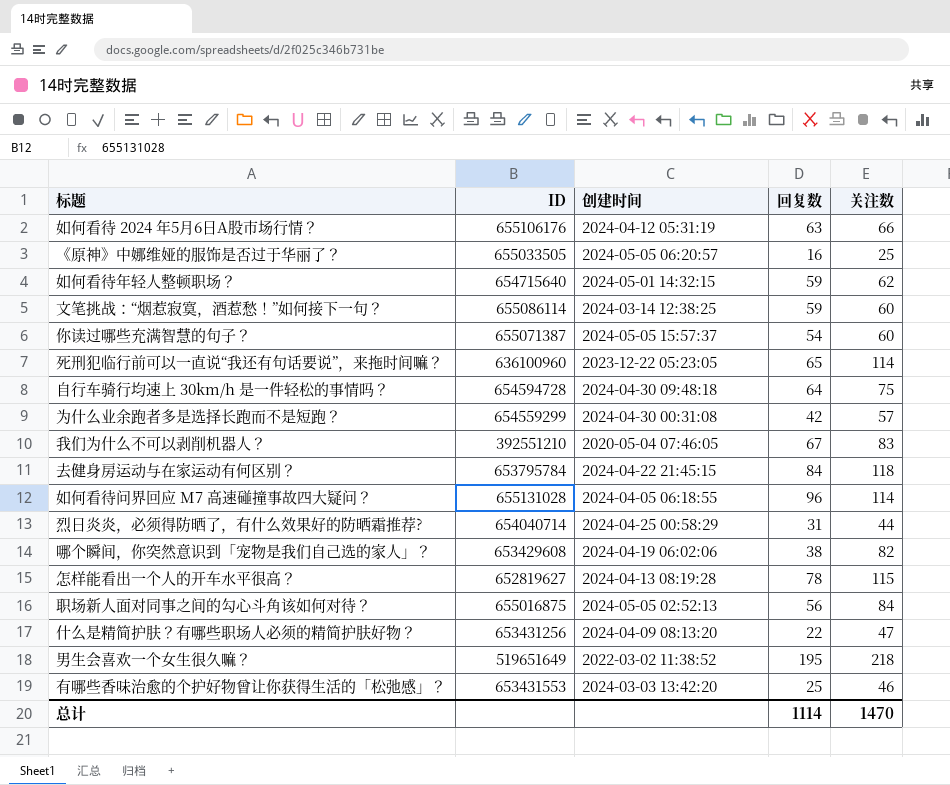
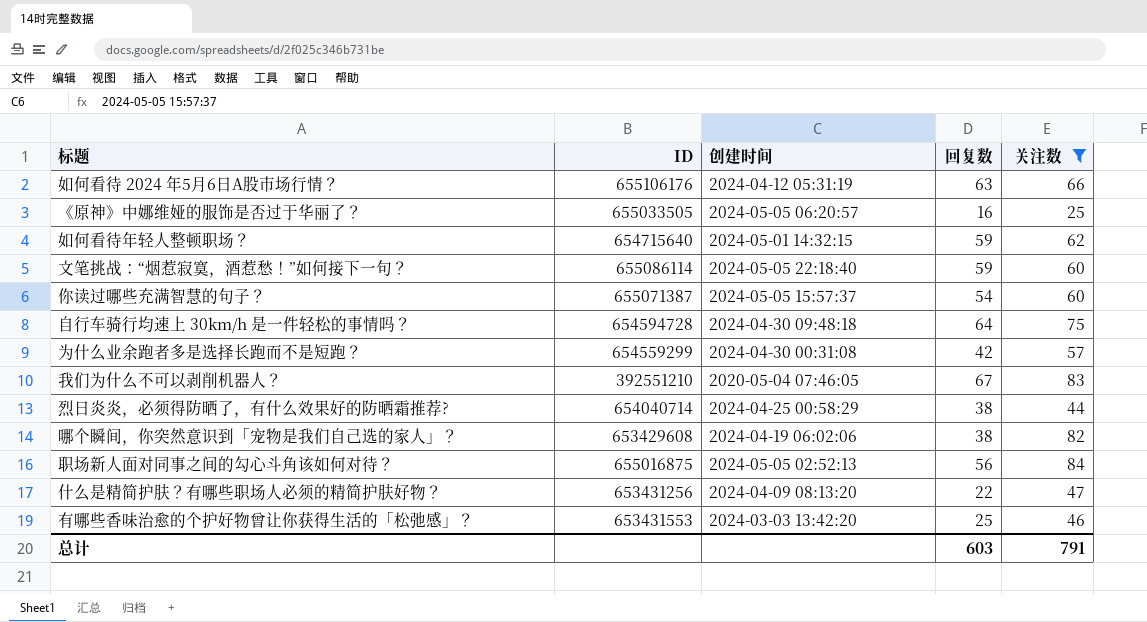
filter: none -> 关注数 <= 84
文笔挑战：“烟惹寂寞，酒惹愁！”如何接下一句？ | 创建时间: 2024-03-14 12:38:25 -> 2024-05-05 22:18:40
烈日炎炎，必须得防晒了，有什么效果好的防晒霜推荐? | 回复数: 31 -> 38
总计 | 回复数: 1114 -> 603
总计 | 关注数: 1470 -> 791

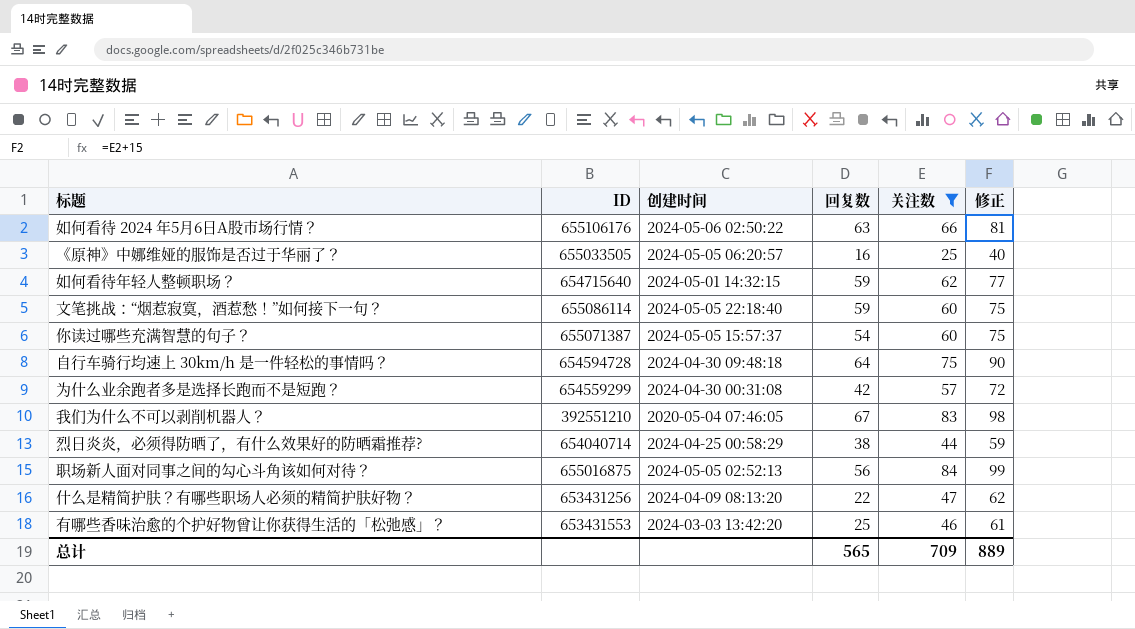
column 修正 | formula: none -> [关注数] + 15
row 哪个瞬间，你突然意识到「宠物是我们自己选的家人」？: 653429608 | 2024-04-19 06:02:06 | 38 | 82 -> none
如何看待 2024 年5月6日A股市场行情？ | 创建时间: 2024-04-12 05:31:19 -> 2024-05-06 02:50:22
总计 | 回复数: 603 -> 565
总计 | 关注数: 791 -> 709

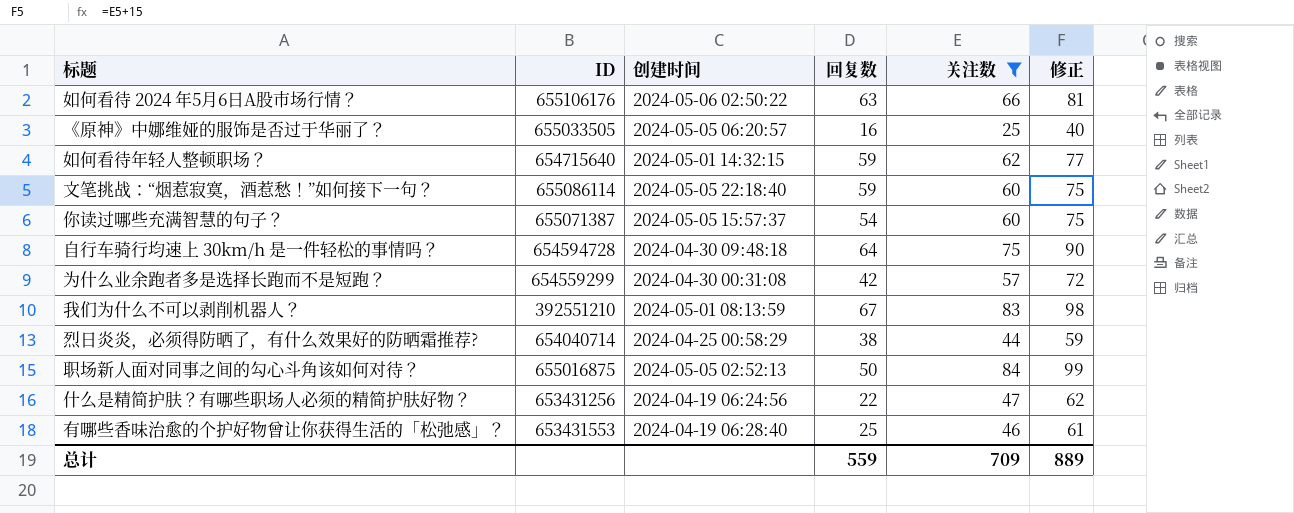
我们为什么不可以剥削机器人？ | 创建时间: 2020-05-04 07:46:05 -> 2024-05-01 08:13:59
职场新人面对同事之间的勾心斗角该如何对待？ | 回复数: 56 -> 50
什么是精简护肤？有哪些职场人必须的精简护肤好物？ | 创建时间: 2024-04-09 08:13:20 -> 2024-04-19 06:24:56
有哪些香味治愈的个护好物曾让你获得生活的「松弛感」？ | 创建时间: 2024-03-03 13:42:20 -> 2024-04-19 06:28:40
总计 | 回复数: 565 -> 559

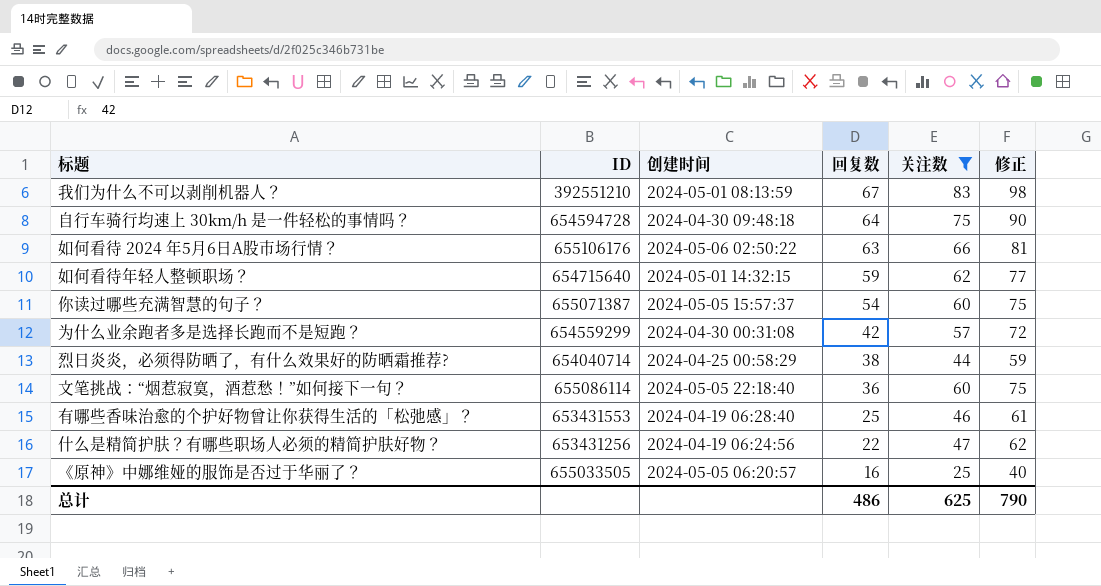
row order: none -> 回复数 descending
row 职场新人面对同事之间的勾心斗角该如何对待？: 655016875 | 2024-05-05 02:52:13 | 50 | 84 | 99 -> none
文笔挑战：“烟惹寂寞，酒惹愁！”如何接下一句？ | 回复数: 59 -> 36
总计 | 回复数: 559 -> 486
总计 | 关注数: 709 -> 625
总计 | 修正: 889 -> 790

